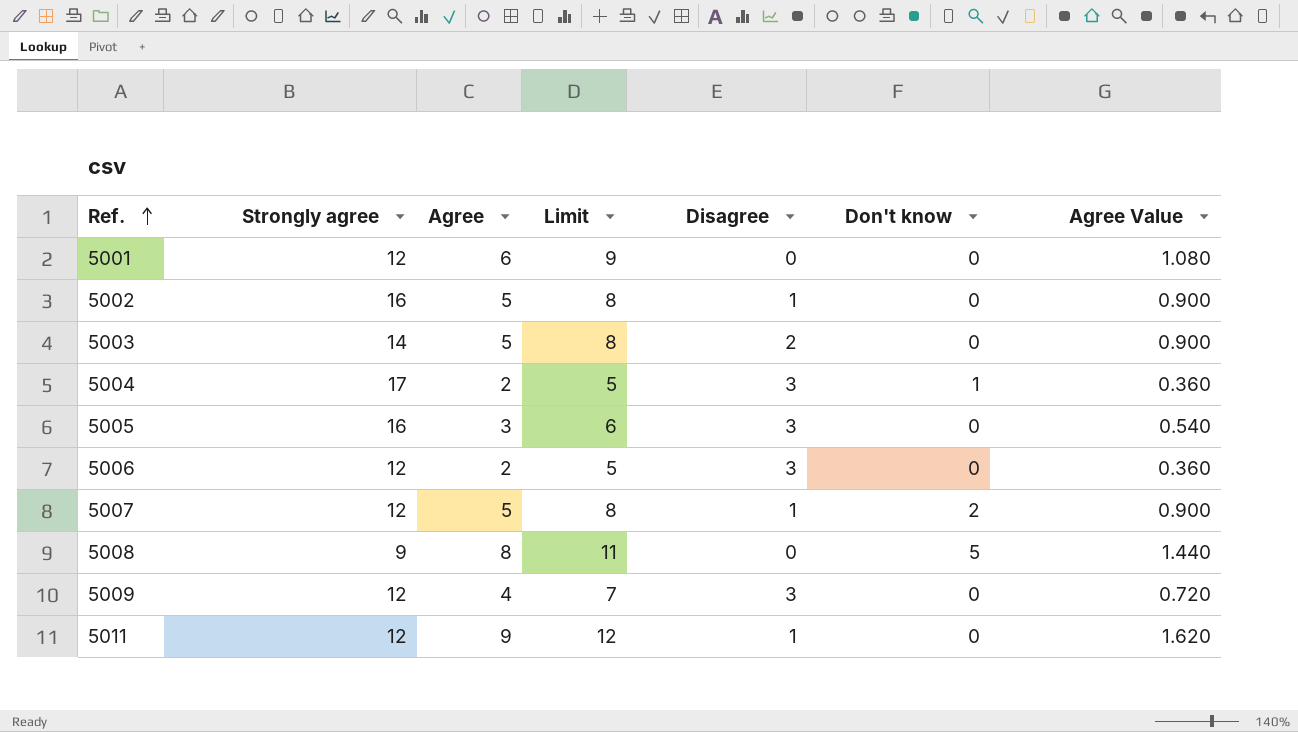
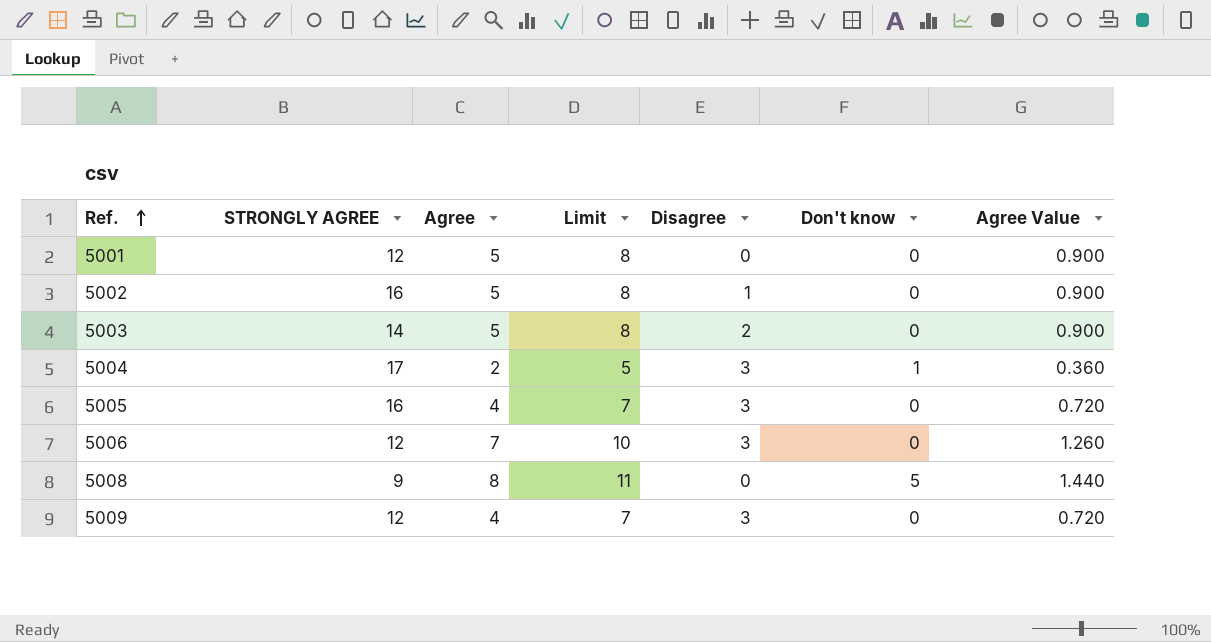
column name: Strongly agree -> STRONGLY AGREE
row 5007: 12 | 5 | 8 | 1 | 2 | 0.900 -> none
row 5011: 12 | 9 | 12 | 1 | 0 | 1.620 -> none
5001 | Agree: 6 -> 5
5001 | Limit: 9 -> 8
5001 | Agree Value: 1.080 -> 0.900
5005 | Agree: 3 -> 4
5005 | Limit: 6 -> 7
5005 | Agree Value: 0.540 -> 0.720
5006 | Agree: 2 -> 7
5006 | Limit: 5 -> 10
5006 | Agree Value: 0.360 -> 1.260

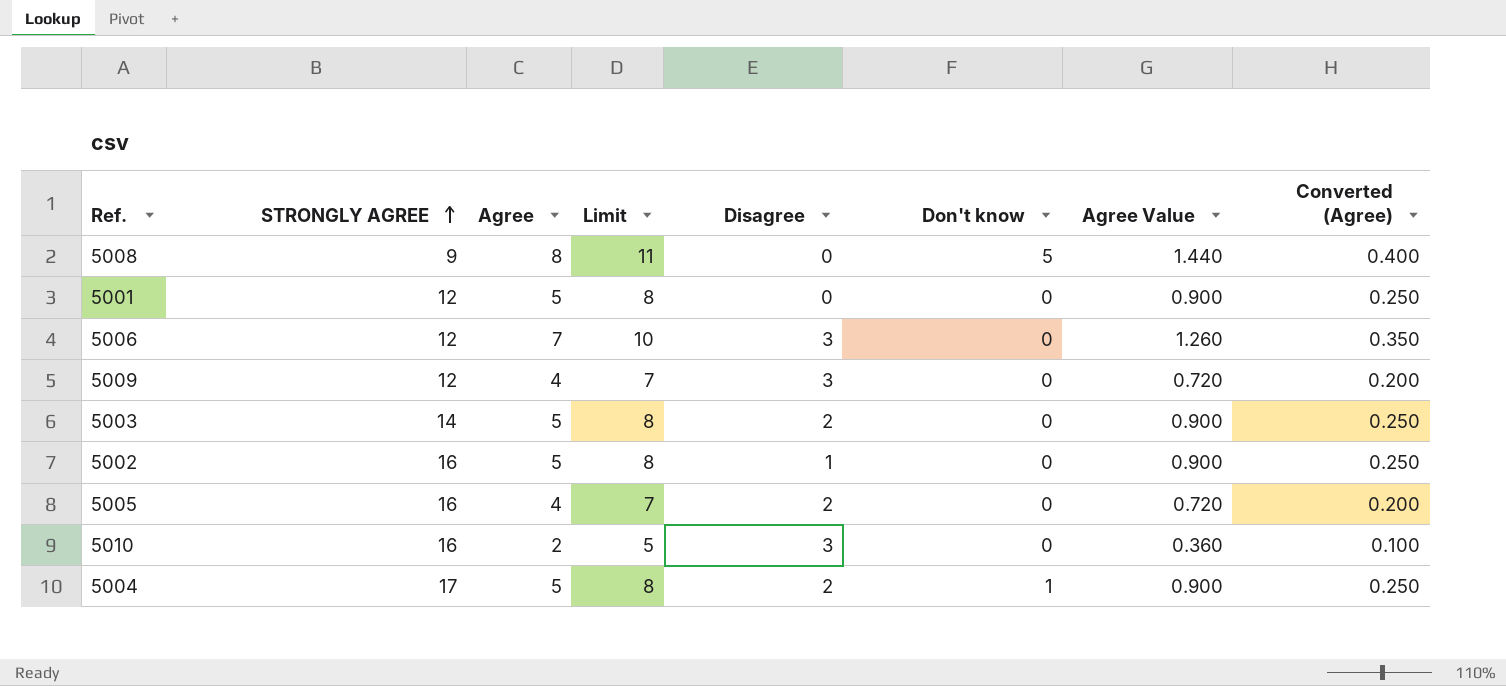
row order: Ref. ascending -> STRONGLY AGREE ascending
column Converted (Agree) | formula: none -> [Agree] * 0.05
5005 | Disagree: 3 -> 2
row 5010: none -> 16 | 2 | 5 | 3 | 0 | 0.360 | 0.100
5004 | Agree: 2 -> 5
5004 | Limit: 5 -> 8
5004 | Disagree: 3 -> 2
5004 | Agree Value: 0.360 -> 0.900

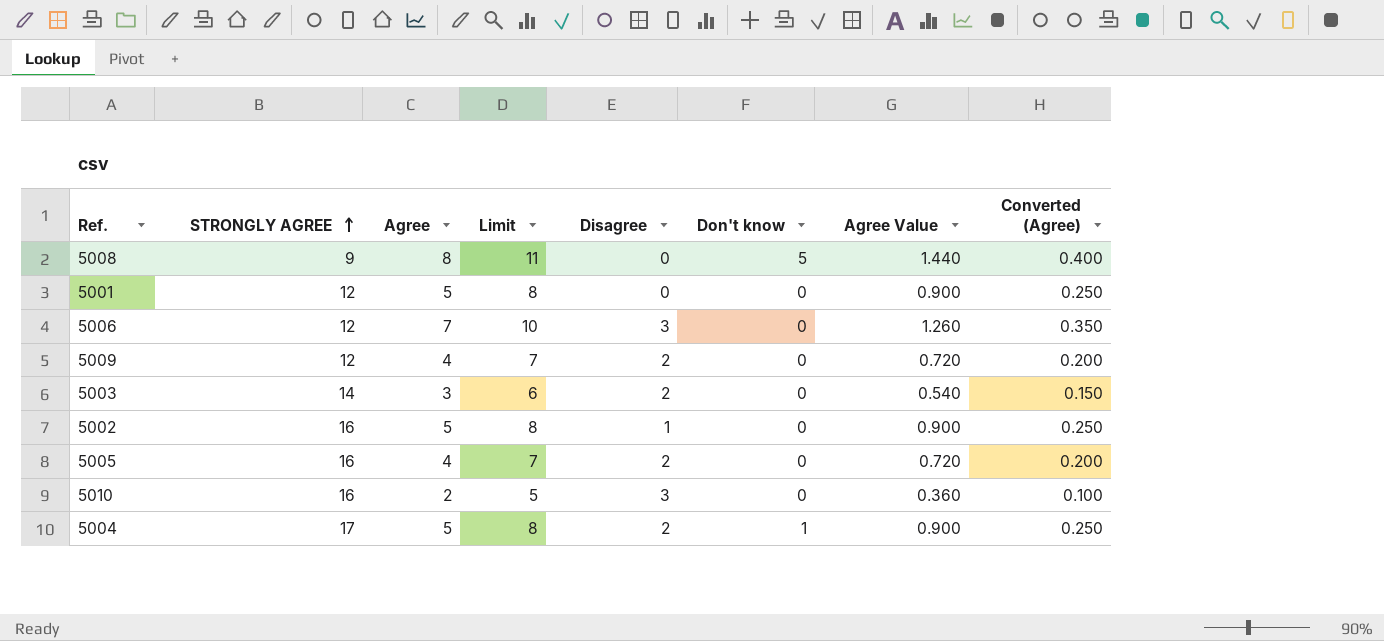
5009 | Disagree: 3 -> 2
5003 | Agree: 5 -> 3
5003 | Limit: 8 -> 6
5003 | Agree Value: 0.900 -> 0.540
5003 | Converted (Agree): 0.250 -> 0.150

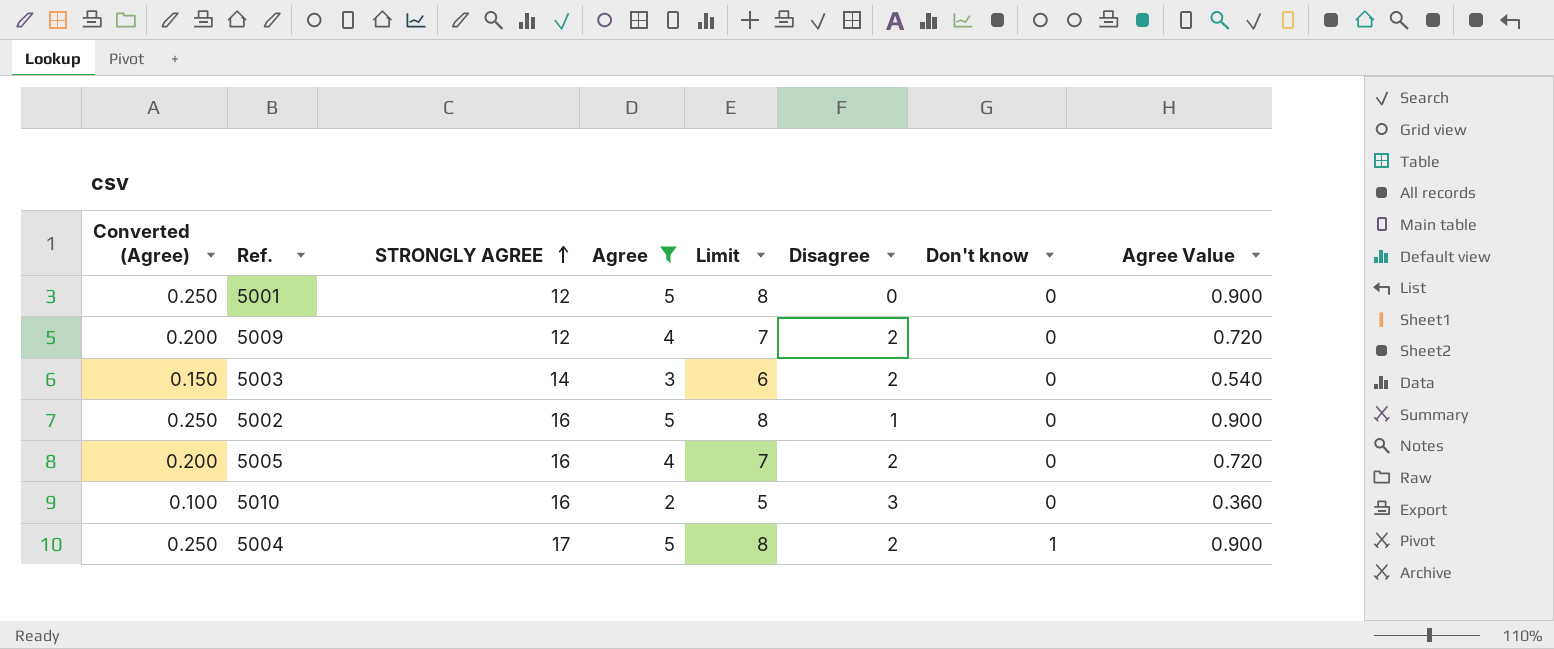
filter: none -> Agree <= 5
column Converted (Agree) | position: 8 -> 1

